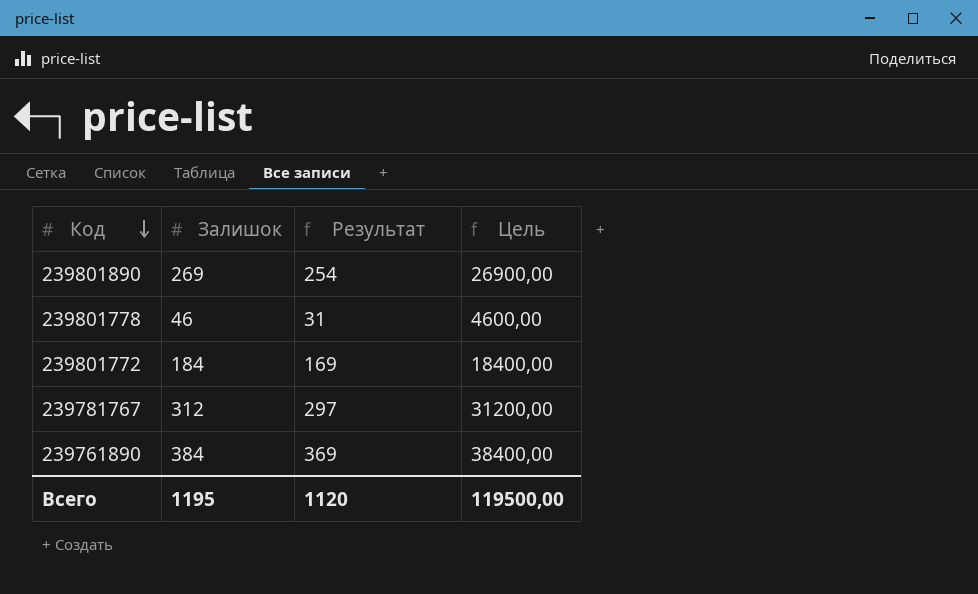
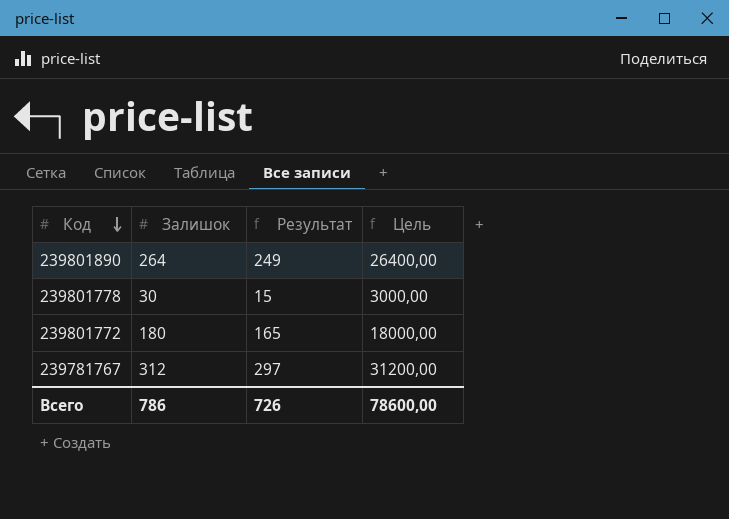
row 239761890: 384 | 369 | 38400,00 -> none
239801890 | Залишок: 269 -> 264
239801890 | Результат: 254 -> 249
239801890 | Цель: 26900,00 -> 26400,00
239801778 | Залишок: 46 -> 30
239801778 | Результат: 31 -> 15
239801778 | Цель: 4600,00 -> 3000,00
239801772 | Залишок: 184 -> 180
239801772 | Результат: 169 -> 165
239801772 | Цель: 18400,00 -> 18000,00
Всего | Залишок: 1195 -> 786
Всего | Результат: 1120 -> 726
Всего | Цель: 119500,00 -> 78600,00

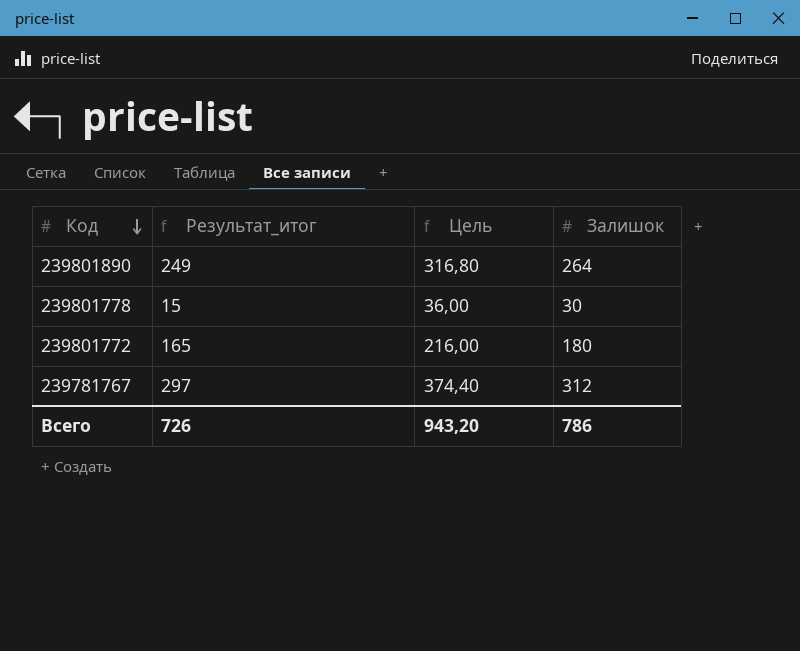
column name: Результат -> Результат_итог
column Цель | formula: [Залишок] * 100 -> [Залишок] * 1,2
column Залишок | position: 2 -> 4
Всего | Цель: 78600,00 -> 943,20

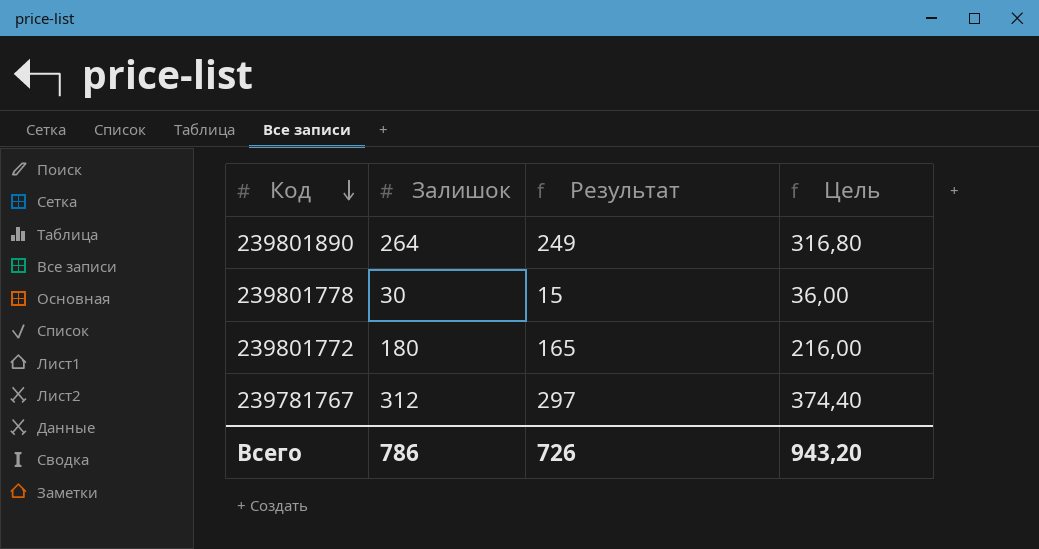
column Залишок | position: 4 -> 2
column name: Результат_итог -> Результат

